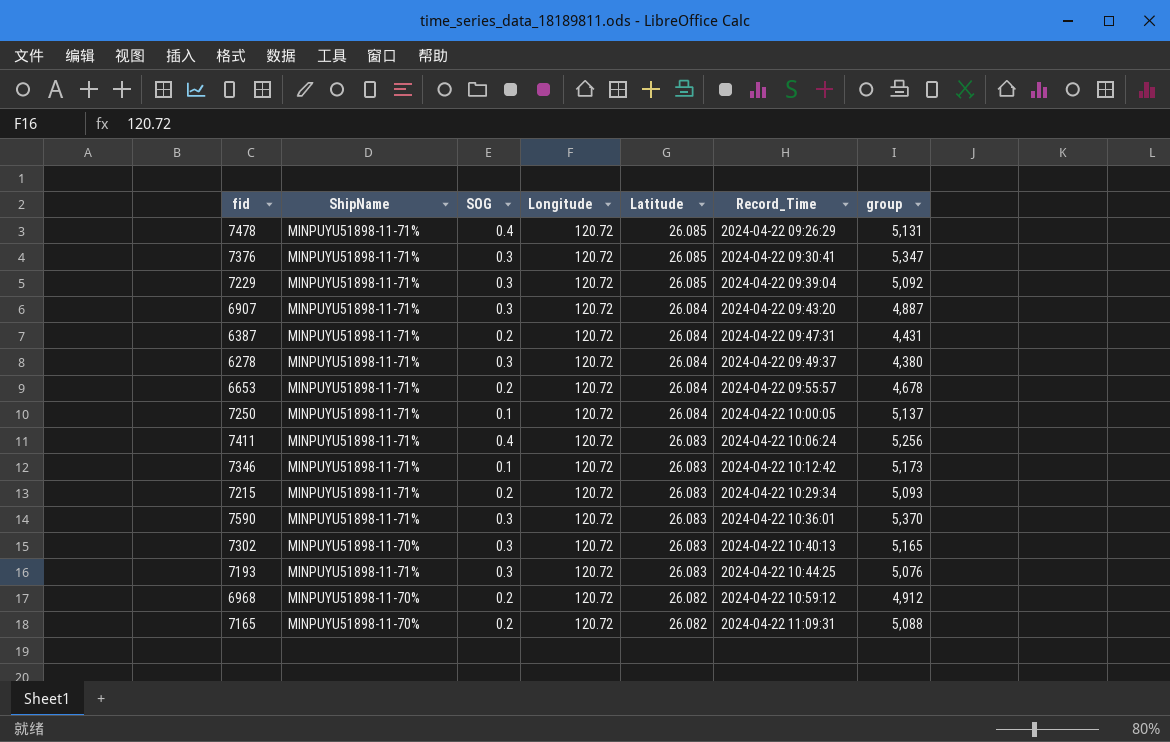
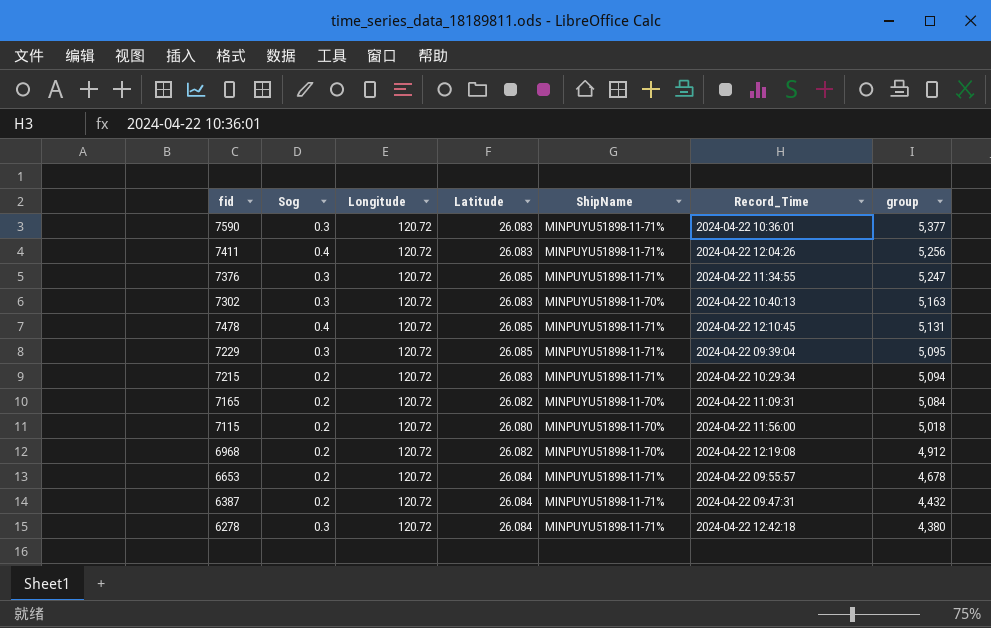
row order: Latitude descending -> group descending
column name: SOG -> Sog
column ShipName | position: 2 -> 5
row 6907: MINPUYU51898-11-71% | 0.3 | 120.72 | 26.084 | 2024-04-22 09:43:20 | 4,887 -> none
row 7250: MINPUYU51898-11-71% | 0.1 | 120.72 | 26.084 | 2024-04-22 10:00:05 | 5,137 -> none
row 7346: MINPUYU51898-11-71% | 0.1 | 120.72 | 26.083 | 2024-04-22 10:12:42 | 5,173 -> none
row 7193: MINPUYU51898-11-71% | 0.3 | 120.72 | 26.083 | 2024-04-22 10:44:25 | 5,076 -> none
7590 | group: 5,370 -> 5,377
7411 | Record_Time: 2024-04-22 10:06:24 -> 2024-04-22 12:04:26
7376 | Record_Time: 2024-04-22 09:30:41 -> 2024-04-22 11:34:55
7376 | group: 5,347 -> 5,247
7302 | group: 5,165 -> 5,163
7478 | Record_Time: 2024-04-22 09:26:29 -> 2024-04-22 12:10:45
7229 | group: 5,092 -> 5,095
7215 | group: 5,093 -> 5,094
7165 | group: 5,088 -> 5,084
row 7115: none -> 0.2 | 120.72 | 26.080 | MINPUYU51898-11-70% | 2024-04-22 11:56:00 | 5,018
6968 | Record_Time: 2024-04-22 10:59:12 -> 2024-04-22 12:19:08
6387 | group: 4,431 -> 4,432
6278 | Record_Time: 2024-04-22 09:49:37 -> 2024-04-22 12:42:18

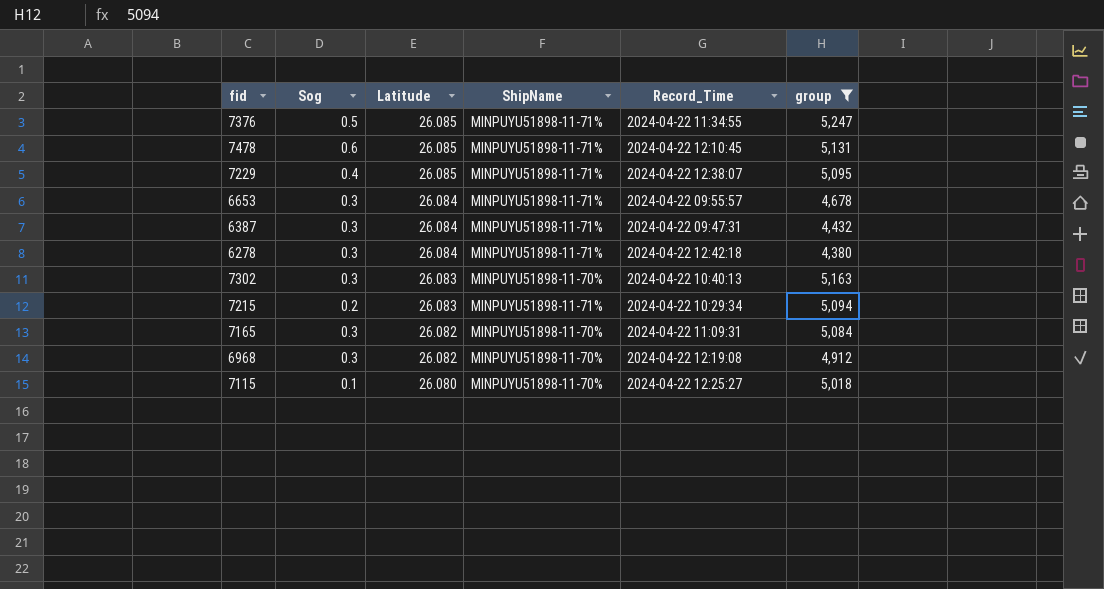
filter: none -> group <= 5,247
row order: group descending -> Latitude descending
column Longitude | position: 3 -> none
7376 | Sog: 0.3 -> 0.5
7478 | Sog: 0.4 -> 0.6
7229 | Sog: 0.3 -> 0.4
7229 | Record_Time: 2024-04-22 09:39:04 -> 2024-04-22 12:38:07
6653 | Sog: 0.2 -> 0.3
6387 | Sog: 0.2 -> 0.3
7165 | Sog: 0.2 -> 0.3
6968 | Sog: 0.2 -> 0.3
7115 | Sog: 0.2 -> 0.1
7115 | Record_Time: 2024-04-22 11:56:00 -> 2024-04-22 12:25:27

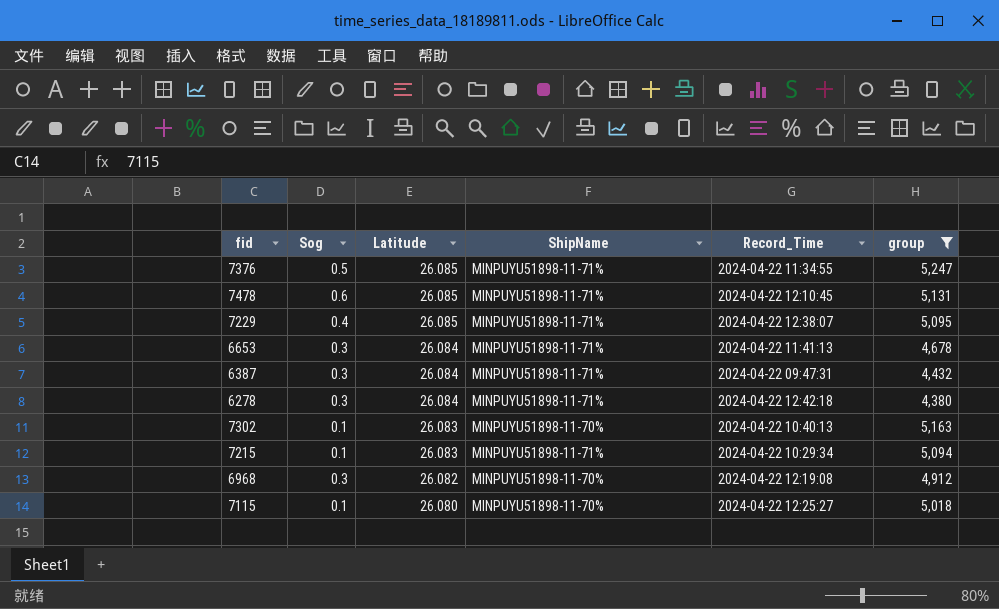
row 7165: 0.3 | 26.082 | MINPUYU51898-11-70% | 2024-04-22 11:09:31 | 5,084 -> none
6653 | Record_Time: 2024-04-22 09:55:57 -> 2024-04-22 11:41:13
7302 | Sog: 0.3 -> 0.1
7215 | Sog: 0.2 -> 0.1

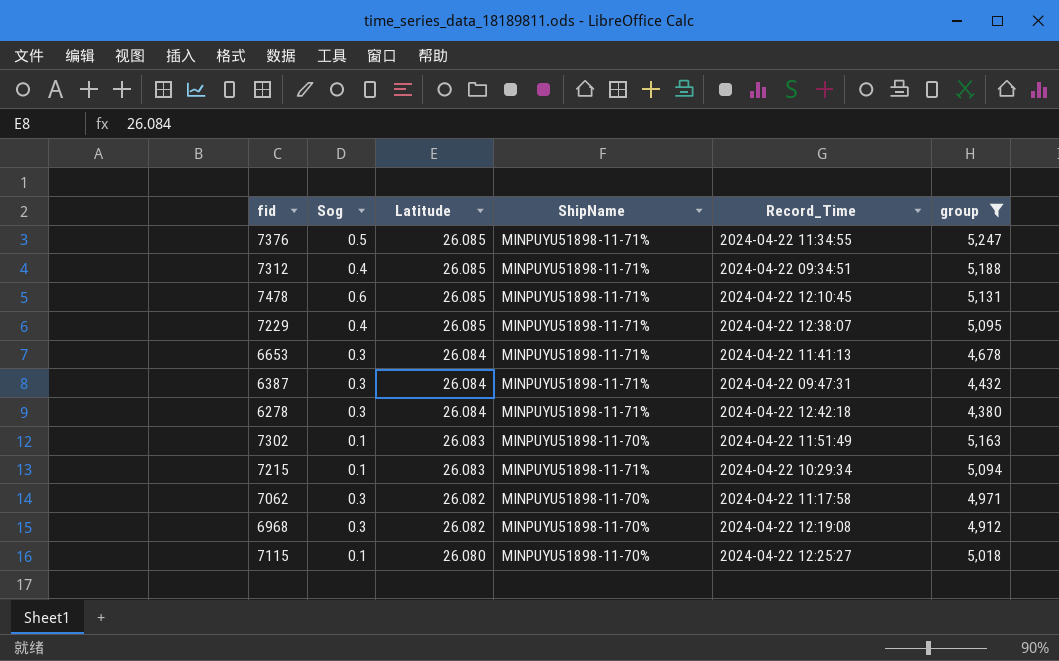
row 7312: none -> 0.4 | 26.085 | MINPUYU51898-11-71% | 2024-04-22 09:34:51 | 5,188
7302 | Record_Time: 2024-04-22 10:40:13 -> 2024-04-22 11:51:49
row 7062: none -> 0.3 | 26.082 | MINPUYU51898-11-70% | 2024-04-22 11:17:58 | 4,971

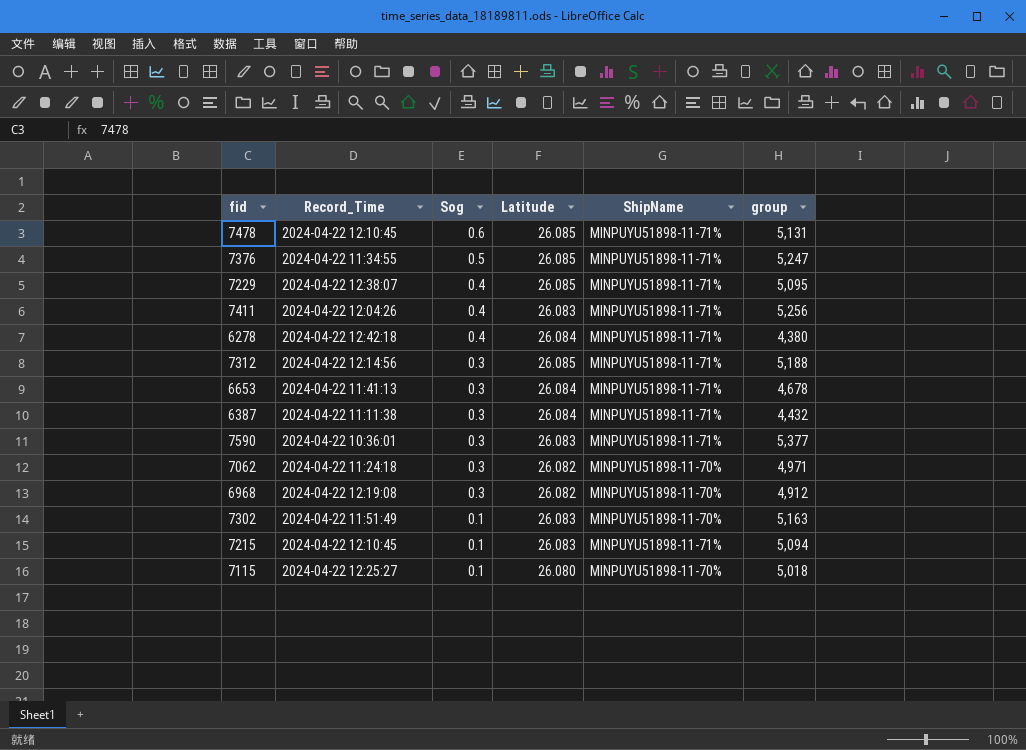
filter: group <= 5,247 -> none
row order: Latitude descending -> Sog descending
column Record_Time | position: 5 -> 2
6278 | Sog: 0.3 -> 0.4
7312 | Record_Time: 2024-04-22 09:34:51 -> 2024-04-22 12:14:56
7312 | Sog: 0.4 -> 0.3
6387 | Record_Time: 2024-04-22 09:47:31 -> 2024-04-22 11:11:38
7062 | Record_Time: 2024-04-22 11:17:58 -> 2024-04-22 11:24:18
7215 | Record_Time: 2024-04-22 10:29:34 -> 2024-04-22 12:10:45

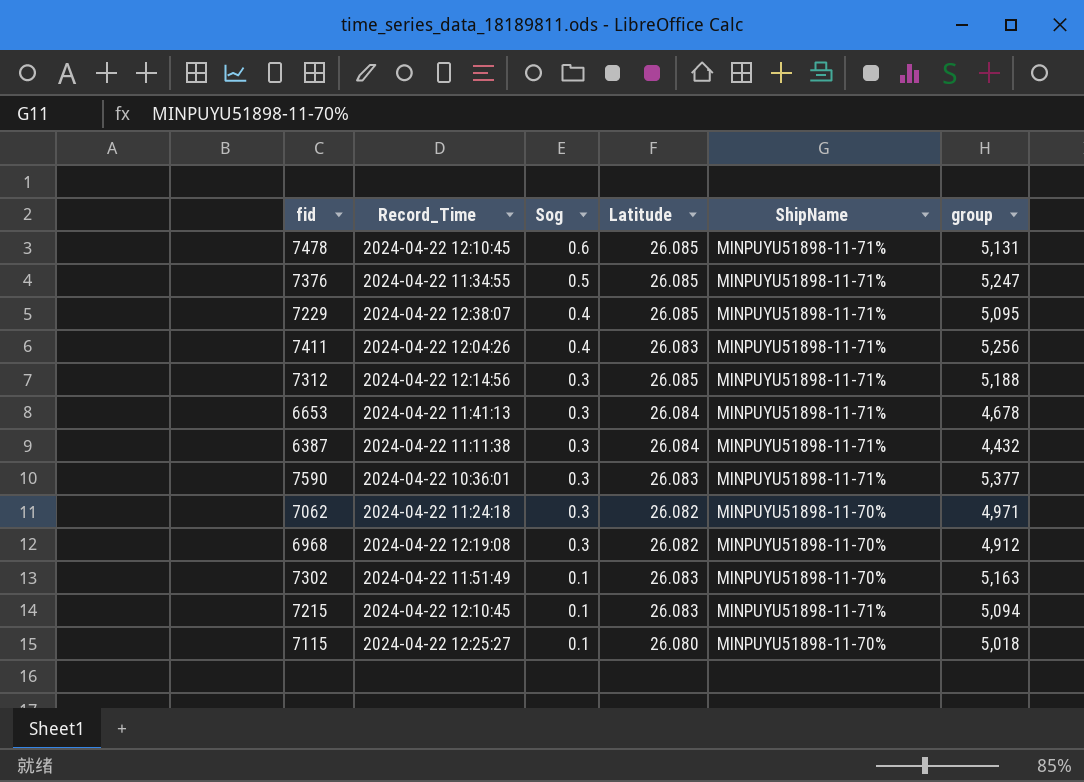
row 6278: 2024-04-22 12:42:18 | 0.4 | 26.084 | MINPUYU51898-11-71% | 4,380 -> none

